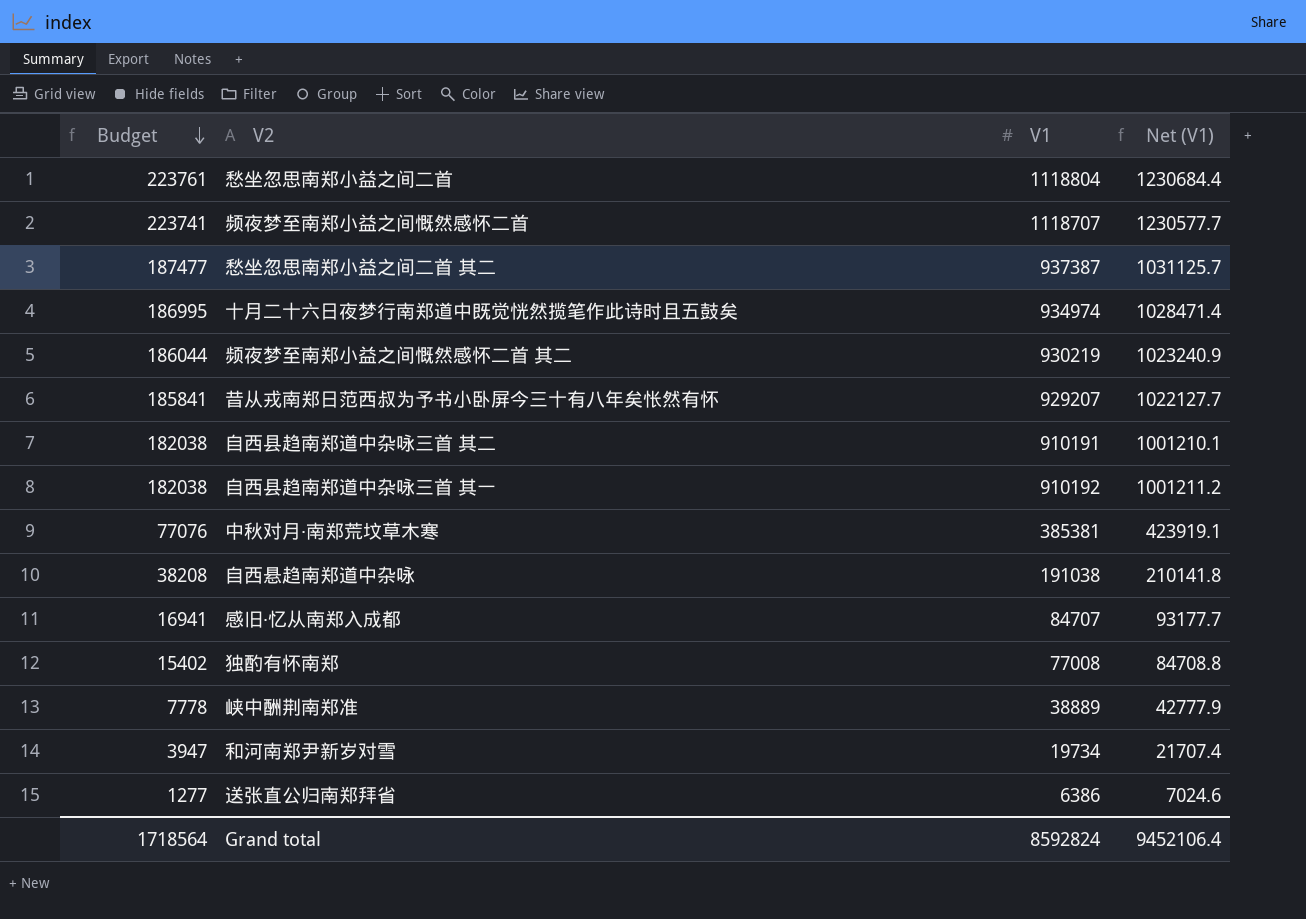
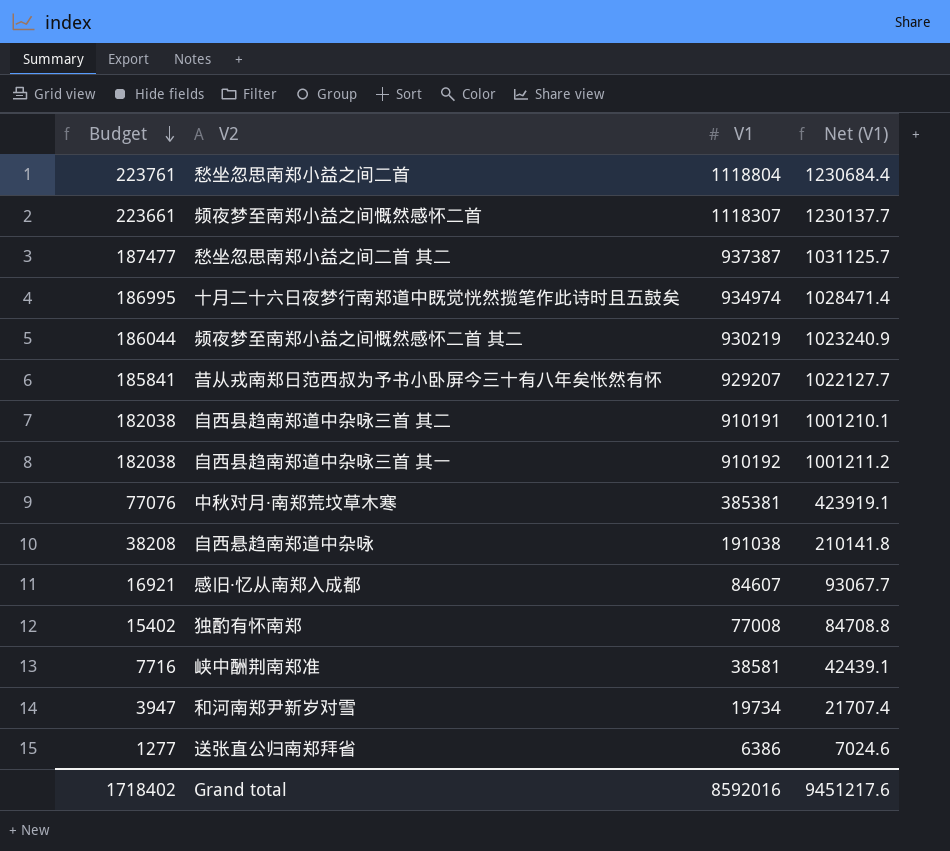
频夜梦至南郑小益之间慨然感怀二首 | Budget: 223741 -> 223661
频夜梦至南郑小益之间慨然感怀二首 | V1: 1118707 -> 1118307
频夜梦至南郑小益之间慨然感怀二首 | Net (V1): 1230577.7 -> 1230137.7
感旧·忆从南郑入成都 | Budget: 16941 -> 16921
感旧·忆从南郑入成都 | V1: 84707 -> 84607
感旧·忆从南郑入成都 | Net (V1): 93177.7 -> 93067.7
峡中酬荆南郑准 | Budget: 7778 -> 7716
峡中酬荆南郑准 | V1: 38889 -> 38581
峡中酬荆南郑准 | Net (V1): 42777.9 -> 42439.1
Grand total | Budget: 1718564 -> 1718402
Grand total | V1: 8592824 -> 8592016
Grand total | Net (V1): 9452106.4 -> 9451217.6

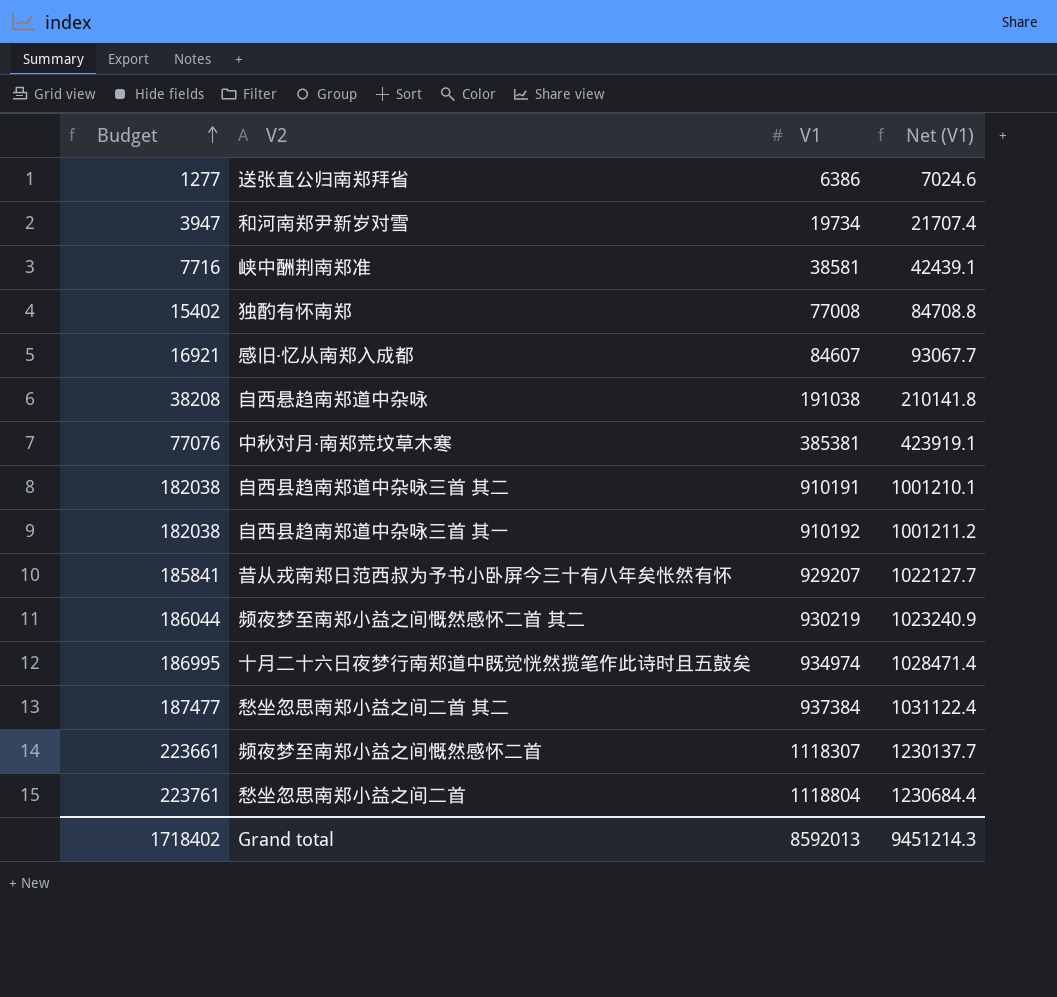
row order: Budget descending -> Budget ascending
愁坐忽思南郑小益之间二首 其二 | V1: 937387 -> 937384
愁坐忽思南郑小益之间二首 其二 | Net (V1): 1031125.7 -> 1031122.4
Grand total | V1: 8592016 -> 8592013
Grand total | Net (V1): 9451217.6 -> 9451214.3

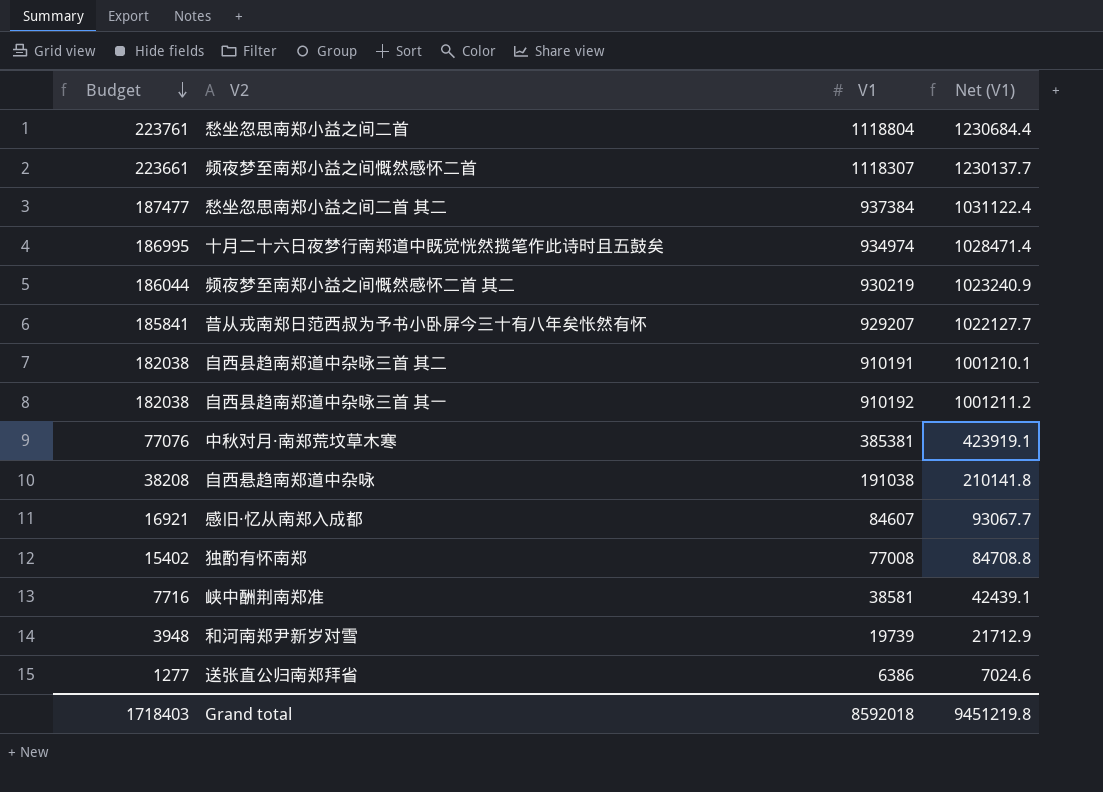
row order: Budget ascending -> Budget descending
和河南郑尹新岁对雪 | Budget: 3947 -> 3948
和河南郑尹新岁对雪 | V1: 19734 -> 19739
和河南郑尹新岁对雪 | Net (V1): 21707.4 -> 21712.9
Grand total | Budget: 1718402 -> 1718403
Grand total | V1: 8592013 -> 8592018
Grand total | Net (V1): 9451214.3 -> 9451219.8

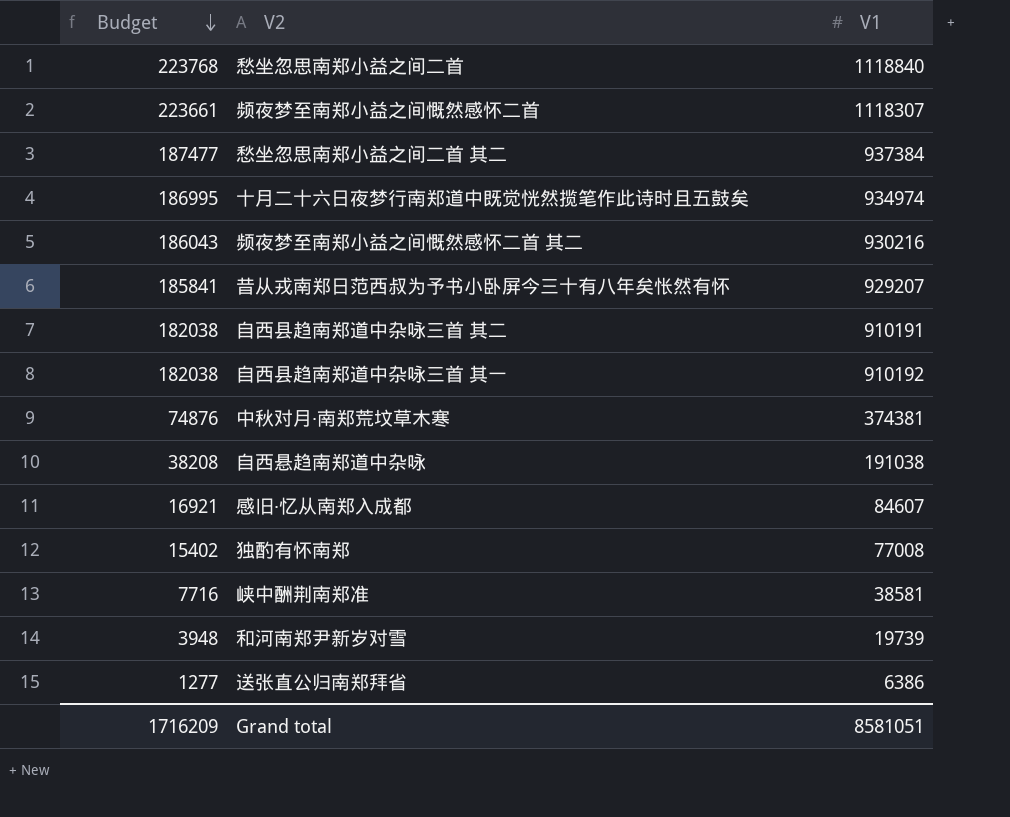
column Net (V1) | formula: [V1] * 1.1 -> none
愁坐忽思南郑小益之间二首 | Budget: 223761 -> 223768
愁坐忽思南郑小益之间二首 | V1: 1118804 -> 1118840
频夜梦至南郑小益之间慨然感怀二首 其二 | Budget: 186044 -> 186043
频夜梦至南郑小益之间慨然感怀二首 其二 | V1: 930219 -> 930216
中秋对月·南郑荒坟草木寒 | Budget: 77076 -> 74876
中秋对月·南郑荒坟草木寒 | V1: 385381 -> 374381
Grand total | Budget: 1718403 -> 1716209
Grand total | V1: 8592018 -> 8581051

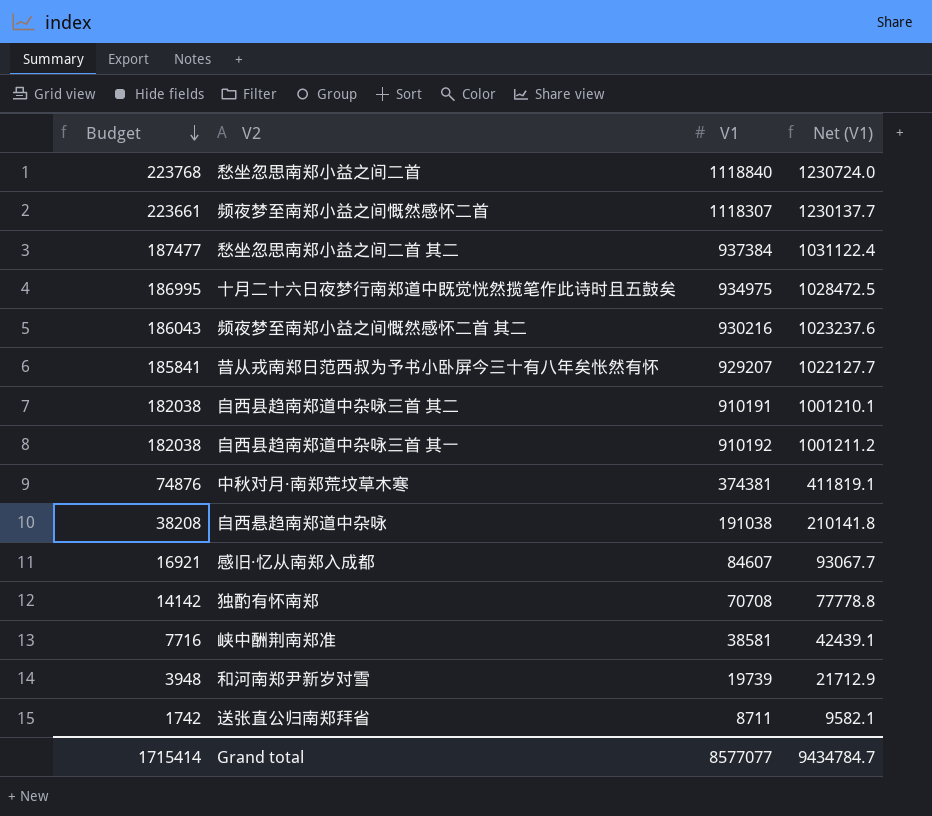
column Net (V1) | formula: none -> [V1] * 1.1
十月二十六日夜梦行南郑道中既觉恍然揽笔作此诗时且五鼓矣 | V1: 934974 -> 934975
独酌有怀南郑 | Budget: 15402 -> 14142
独酌有怀南郑 | V1: 77008 -> 70708
送张直公归南郑拜省 | Budget: 1277 -> 1742
送张直公归南郑拜省 | V1: 6386 -> 8711
Grand total | Budget: 1716209 -> 1715414
Grand total | V1: 8581051 -> 8577077

